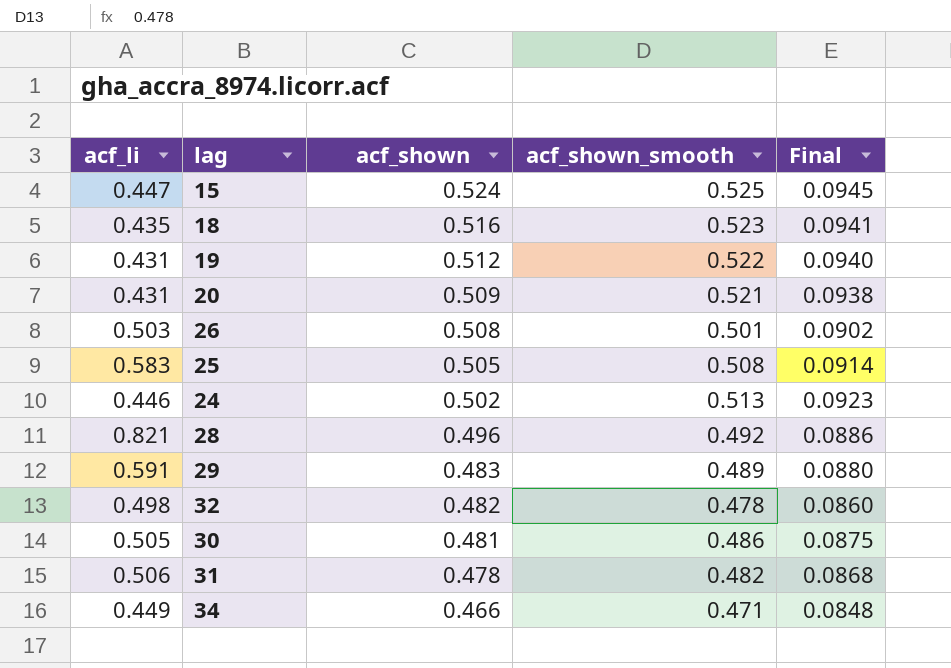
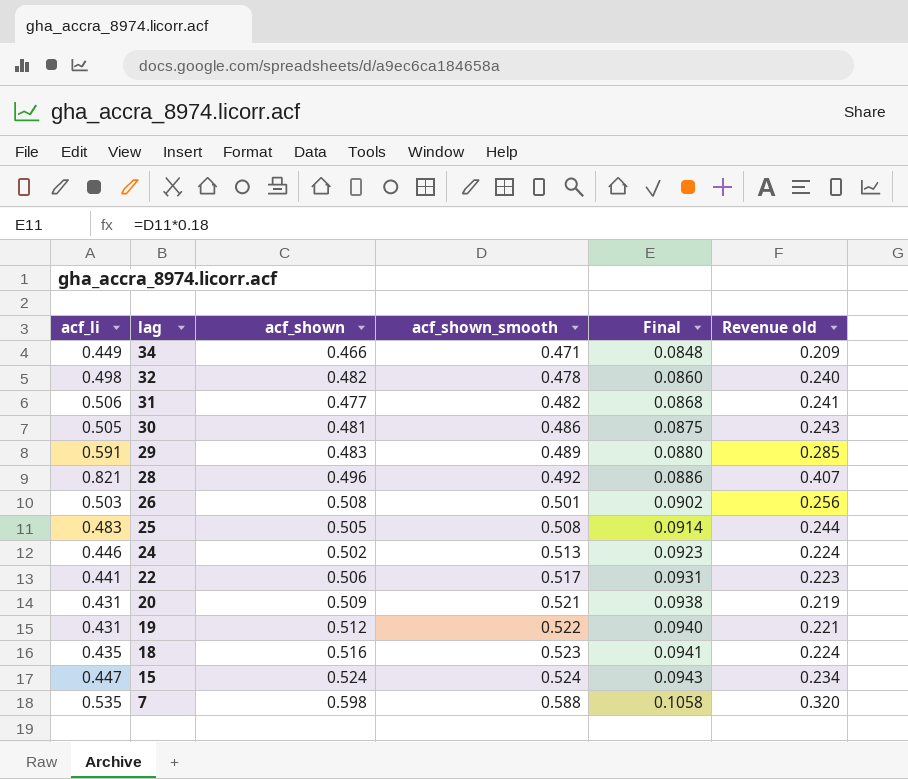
row order: acf_shown descending -> lag descending
column Revenue old | formula: none -> [acf_li] * [acf_shown]
31 | acf_shown: 0.478 -> 0.477
25 | acf_li: 0.583 -> 0.483
row 22: none -> 0.441 | 0.506 | 0.517 | 0.0931 | 0.223
15 | acf_shown_smooth: 0.525 -> 0.524
15 | Final: 0.0945 -> 0.0943
row 7: none -> 0.535 | 0.598 | 0.588 | 0.1058 | 0.320

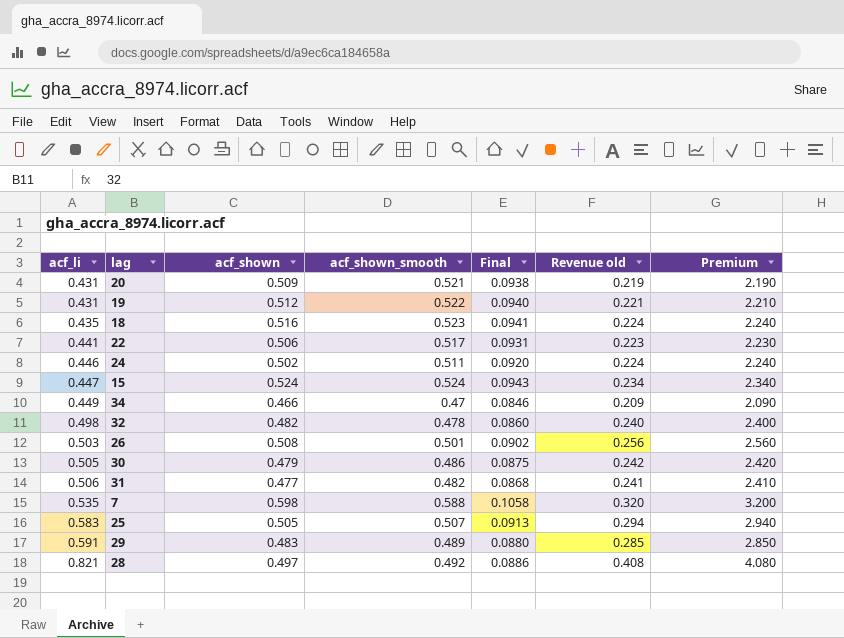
row order: lag descending -> acf_li ascending
column Premium | formula: none -> [Revenue old] * 10
24 | acf_shown_smooth: 0.513 -> 0.511
24 | Final: 0.0923 -> 0.0920
34 | acf_shown_smooth: 0.471 -> 0.47
34 | Final: 0.0848 -> 0.0846
30 | acf_shown: 0.481 -> 0.479
30 | Revenue old: 0.243 -> 0.242
25 | acf_li: 0.483 -> 0.583
25 | acf_shown_smooth: 0.508 -> 0.507
25 | Final: 0.0914 -> 0.0913
25 | Revenue old: 0.244 -> 0.294
28 | acf_shown: 0.496 -> 0.497
28 | Revenue old: 0.407 -> 0.408

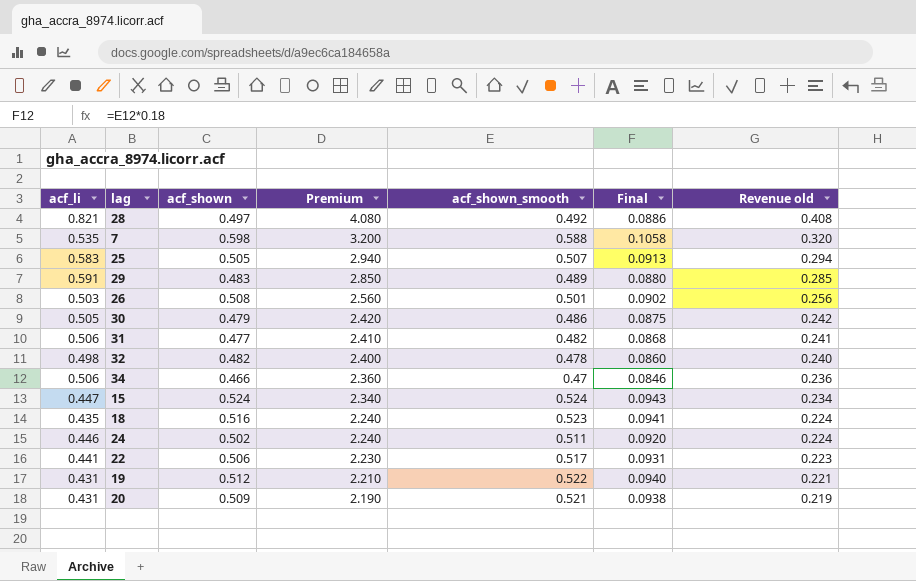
row order: acf_li ascending -> Premium descending
column Premium | position: 7 -> 4
34 | acf_li: 0.449 -> 0.506
34 | Premium: 2.090 -> 2.360
34 | Revenue old: 0.209 -> 0.236

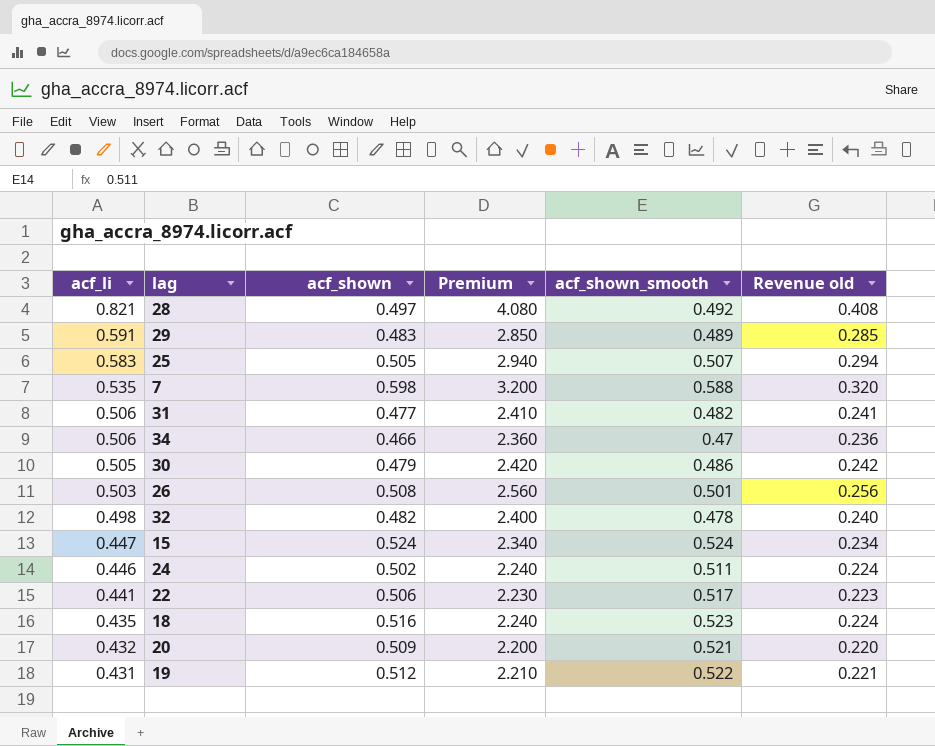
row order: Premium descending -> acf_li descending
column Final | formula: [acf_shown_smooth] * 0.18 -> none
20 | acf_li: 0.431 -> 0.432
20 | Premium: 2.190 -> 2.200
20 | Revenue old: 0.219 -> 0.220

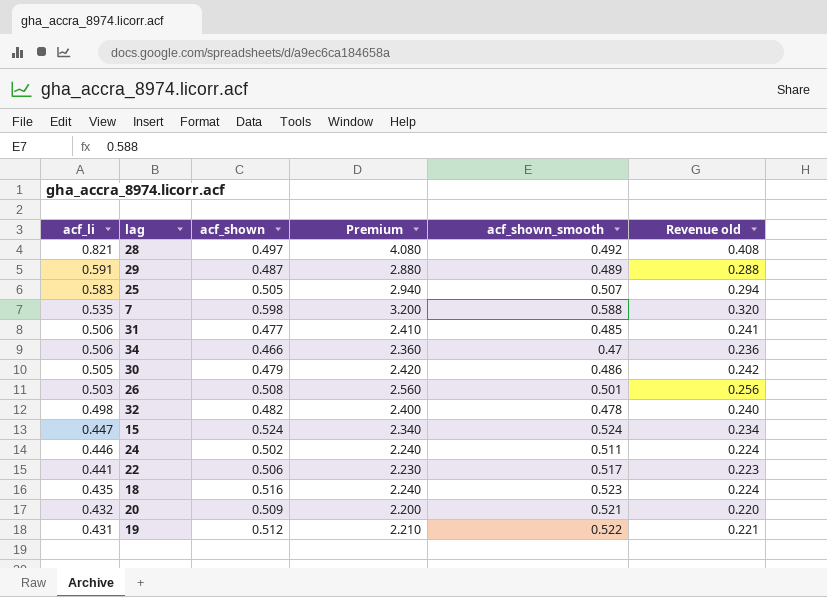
29 | acf_shown: 0.483 -> 0.487
29 | Premium: 2.850 -> 2.880
29 | Revenue old: 0.285 -> 0.288
31 | acf_shown_smooth: 0.482 -> 0.485

